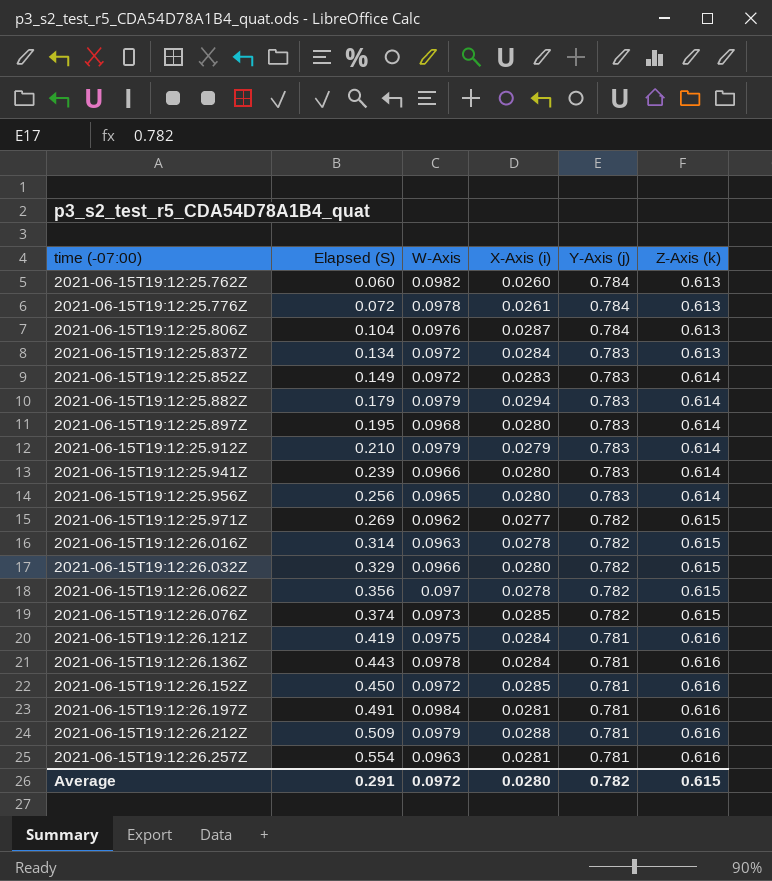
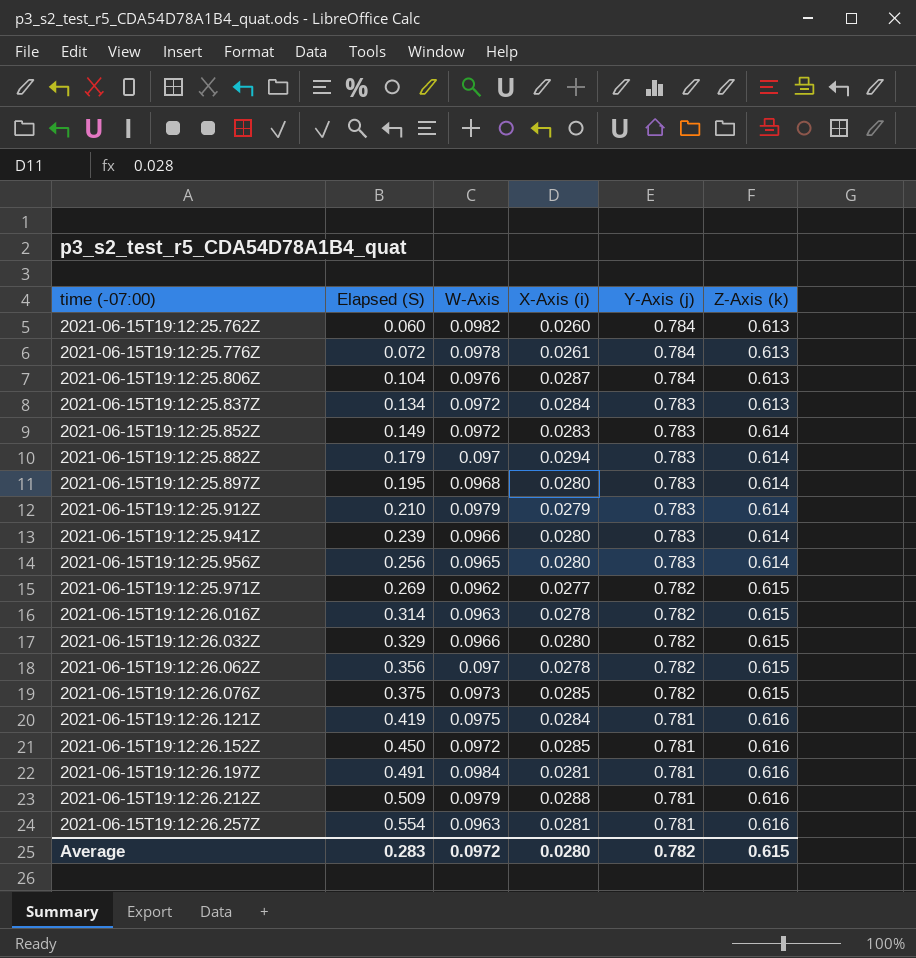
row 2021-06-15T19:12:26.136Z: 0.443 | 0.0978 | 0.0284 | 0.781 | 0.616 -> none
2021-06-15T19:12:25.882Z | W-Axis: 0.0979 -> 0.097
2021-06-15T19:12:26.076Z | Elapsed (S): 0.374 -> 0.375
Average | Elapsed (S): 0.291 -> 0.283

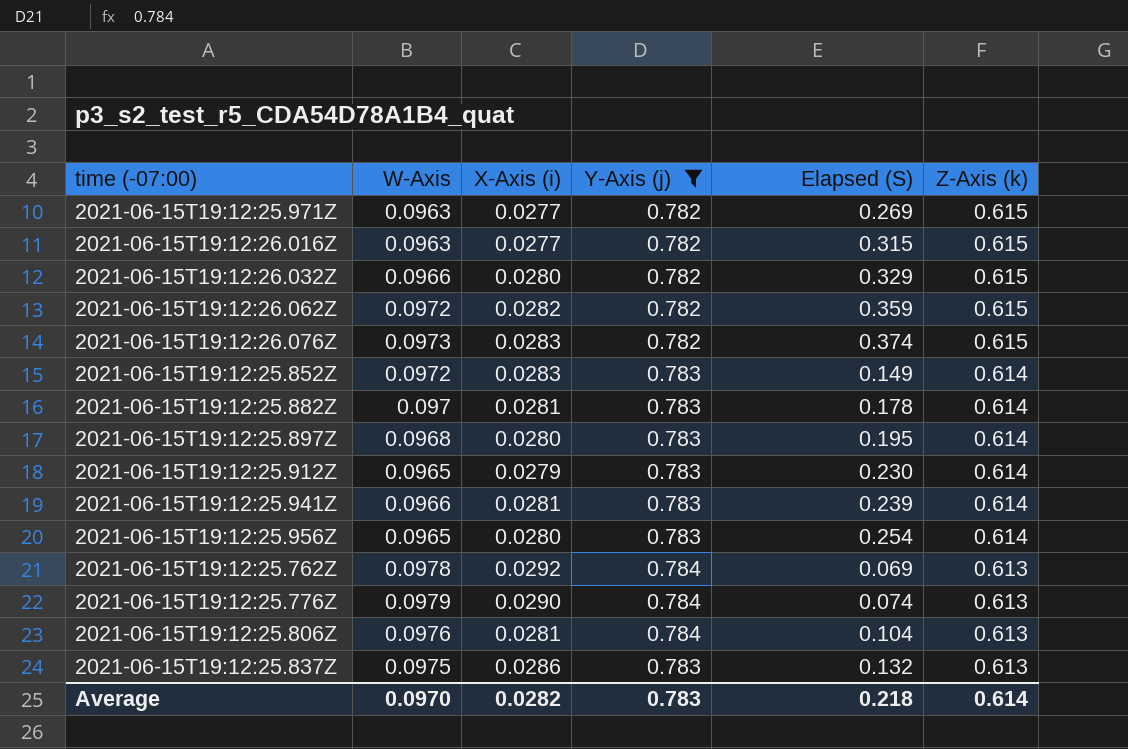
filter: none -> Y-Axis (j) != 0.781
row order: time (-07:00) ascending -> Z-Axis (k) descending
column Elapsed (S) | position: 2 -> 5
2021-06-15T19:12:25.971Z | W-Axis: 0.0962 -> 0.0963
2021-06-15T19:12:26.016Z | X-Axis (i): 0.0278 -> 0.0277
2021-06-15T19:12:26.016Z | Elapsed (S): 0.314 -> 0.315
2021-06-15T19:12:26.062Z | W-Axis: 0.097 -> 0.0972
2021-06-15T19:12:26.062Z | X-Axis (i): 0.0278 -> 0.0282
2021-06-15T19:12:26.062Z | Elapsed (S): 0.356 -> 0.359
2021-06-15T19:12:26.076Z | X-Axis (i): 0.0285 -> 0.0283
2021-06-15T19:12:26.076Z | Elapsed (S): 0.375 -> 0.374
2021-06-15T19:12:25.882Z | X-Axis (i): 0.0294 -> 0.0281
2021-06-15T19:12:25.882Z | Elapsed (S): 0.179 -> 0.178
2021-06-15T19:12:25.912Z | W-Axis: 0.0979 -> 0.0965
2021-06-15T19:12:25.912Z | Elapsed (S): 0.210 -> 0.230
2021-06-15T19:12:25.941Z | X-Axis (i): 0.0280 -> 0.0281
2021-06-15T19:12:25.956Z | Elapsed (S): 0.256 -> 0.254
2021-06-15T19:12:25.762Z | W-Axis: 0.0982 -> 0.0978
2021-06-15T19:12:25.762Z | X-Axis (i): 0.0260 -> 0.0292
2021-06-15T19:12:25.762Z | Elapsed (S): 0.060 -> 0.069
2021-06-15T19:12:25.776Z | W-Axis: 0.0978 -> 0.0979
2021-06-15T19:12:25.776Z | X-Axis (i): 0.0261 -> 0.0290
2021-06-15T19:12:25.776Z | Elapsed (S): 0.072 -> 0.074
2021-06-15T19:12:25.806Z | X-Axis (i): 0.0287 -> 0.0281
2021-06-15T19:12:25.837Z | W-Axis: 0.0972 -> 0.0975
2021-06-15T19:12:25.837Z | X-Axis (i): 0.0284 -> 0.0286
2021-06-15T19:12:25.837Z | Elapsed (S): 0.134 -> 0.132
Average | W-Axis: 0.0972 -> 0.0970
Average | X-Axis (i): 0.0280 -> 0.0282
Average | Y-Axis (j): 0.782 -> 0.783
Average | Elapsed (S): 0.283 -> 0.218
Average | Z-Axis (k): 0.615 -> 0.614

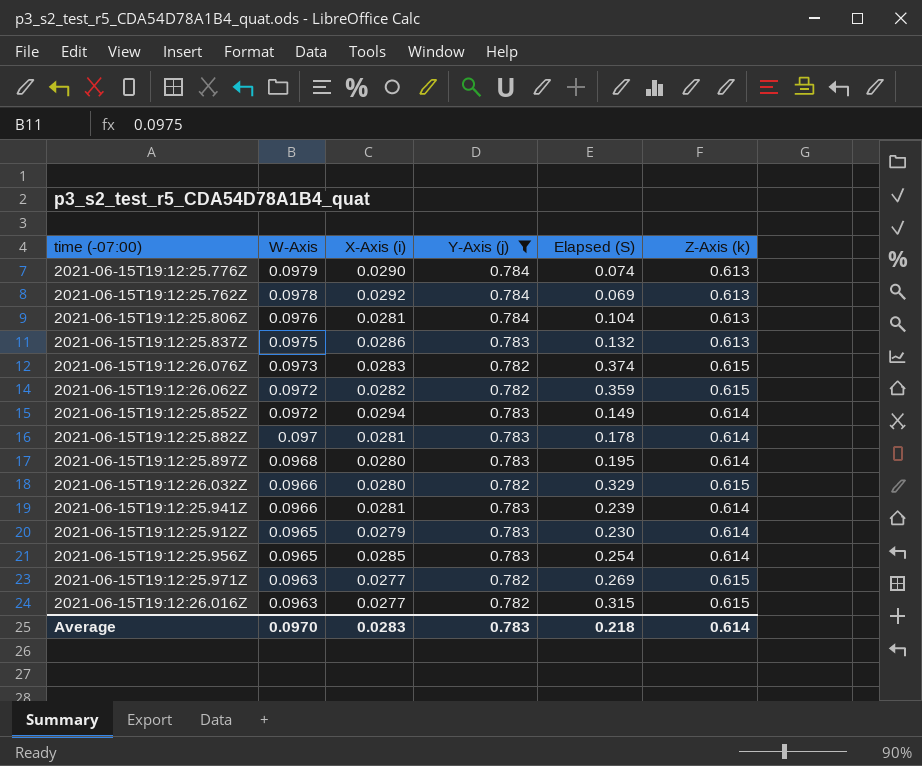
row order: Z-Axis (k) descending -> W-Axis descending
2021-06-15T19:12:25.852Z | X-Axis (i): 0.0283 -> 0.0294
2021-06-15T19:12:25.956Z | X-Axis (i): 0.0280 -> 0.0285
Average | X-Axis (i): 0.0282 -> 0.0283

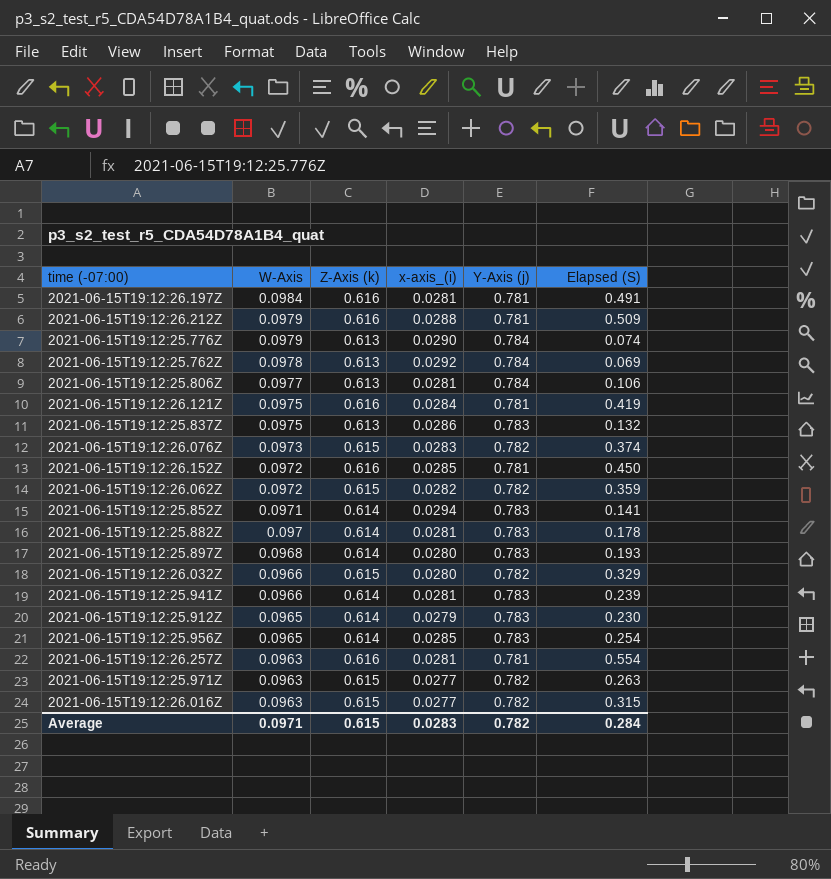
filter: Y-Axis (j) != 0.781 -> none
column Z-Axis (k) | position: 6 -> 3
column name: X-Axis (i) -> x-axis_(i)
2021-06-15T19:12:25.806Z | W-Axis: 0.0976 -> 0.0977
2021-06-15T19:12:25.806Z | Elapsed (S): 0.104 -> 0.106
2021-06-15T19:12:25.852Z | W-Axis: 0.0972 -> 0.0971
2021-06-15T19:12:25.852Z | Elapsed (S): 0.149 -> 0.141
2021-06-15T19:12:25.897Z | Elapsed (S): 0.195 -> 0.193
2021-06-15T19:12:25.971Z | Elapsed (S): 0.269 -> 0.263
Average | W-Axis: 0.0970 -> 0.0971
Average | Z-Axis (k): 0.614 -> 0.615
Average | Y-Axis (j): 0.783 -> 0.782
Average | Elapsed (S): 0.218 -> 0.284

